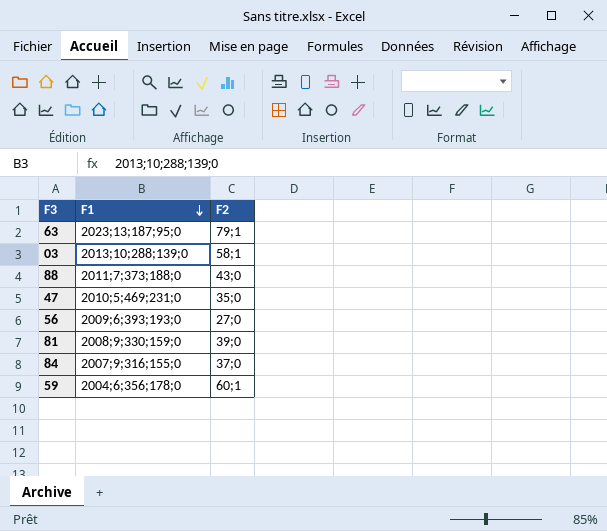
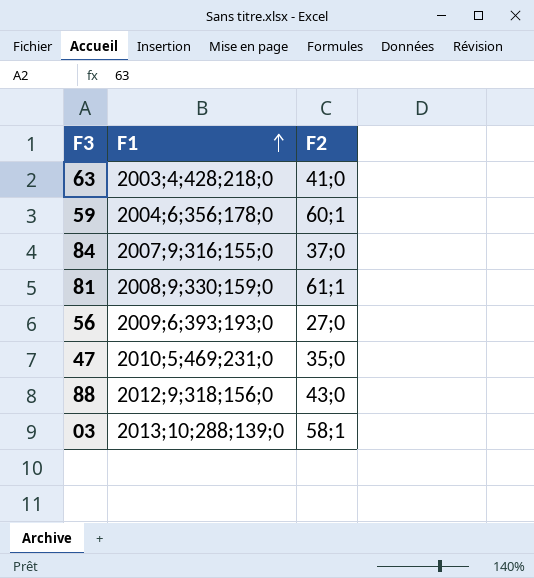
row order: F1 descending -> F1 ascending
63 | F1: 2023;13;187;95;0 -> 2003;4;428;218;0
63 | F2: 79;1 -> 41;0
81 | F2: 39;0 -> 61;1
88 | F1: 2011;7;373;188;0 -> 2012;9;318;156;0

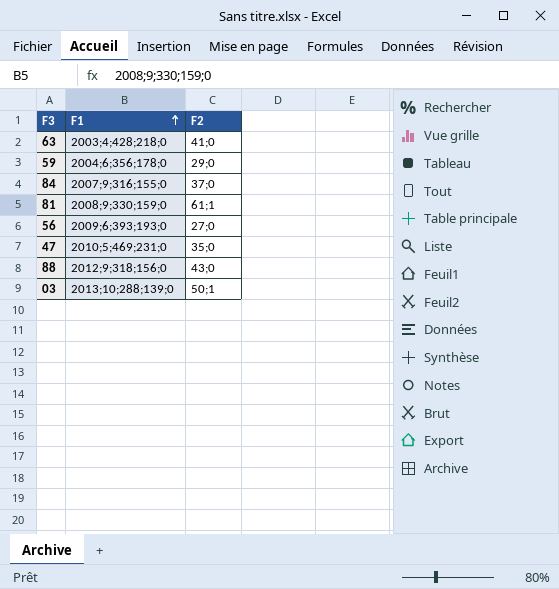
59 | F2: 60;1 -> 29;0
03 | F2: 58;1 -> 50;1

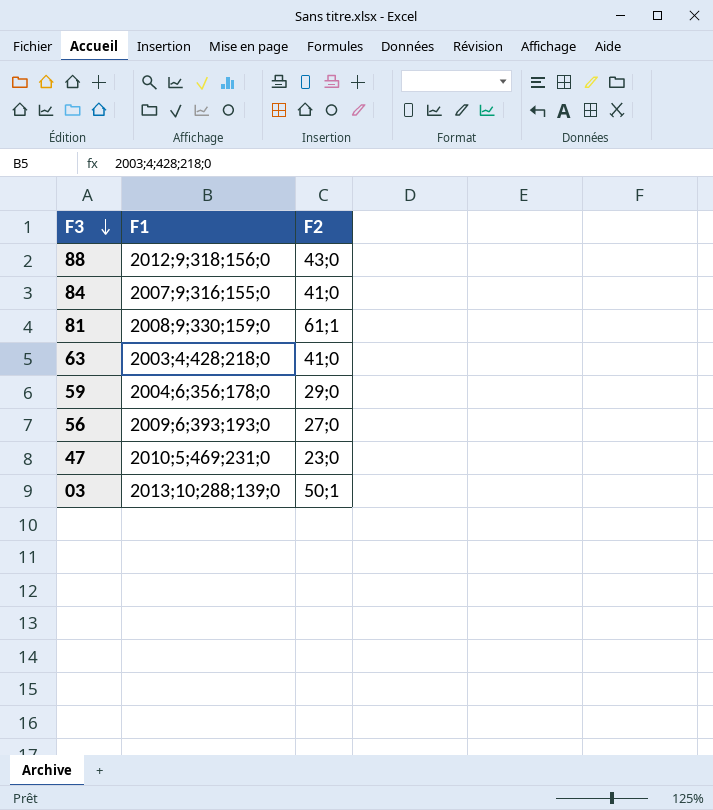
row order: F1 ascending -> F3 descending
84 | F2: 37;0 -> 41;0
47 | F2: 35;0 -> 23;0

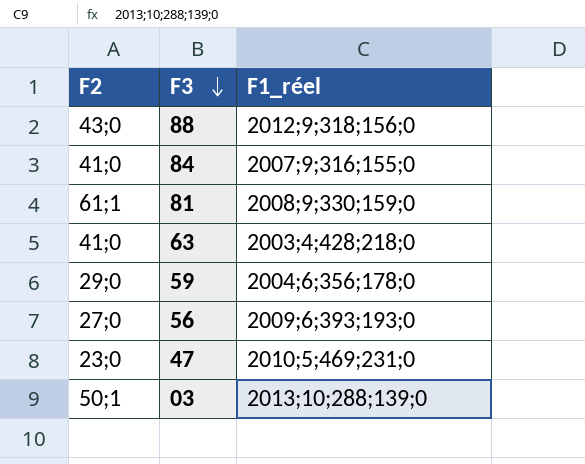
column F2 | position: 3 -> 1
column name: F1 -> F1_réel

